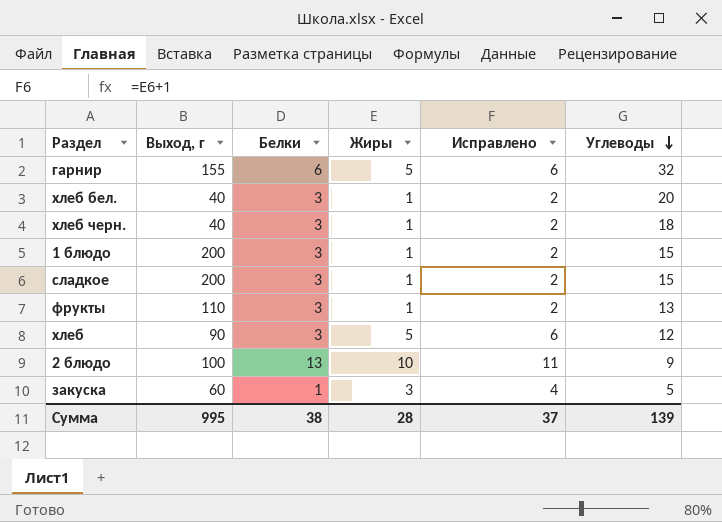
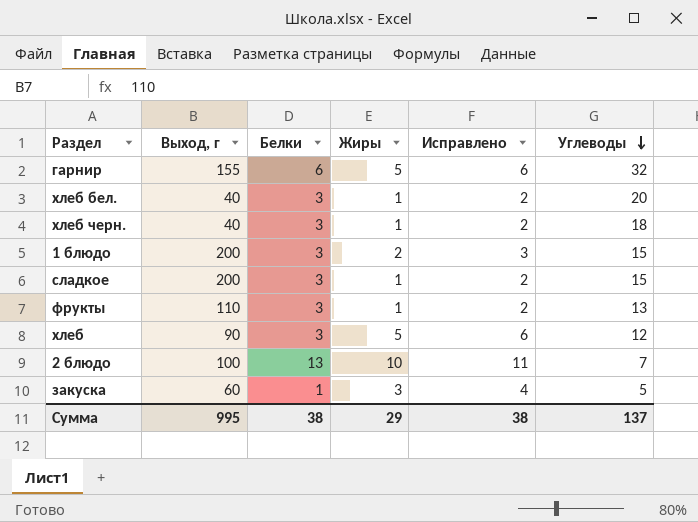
1 блюдо | Жиры: 1 -> 2
1 блюдо | Исправлено: 2 -> 3
2 блюдо | Углеводы: 9 -> 7
Сумма | Жиры: 28 -> 29
Сумма | Исправлено: 37 -> 38
Сумма | Углеводы: 139 -> 137

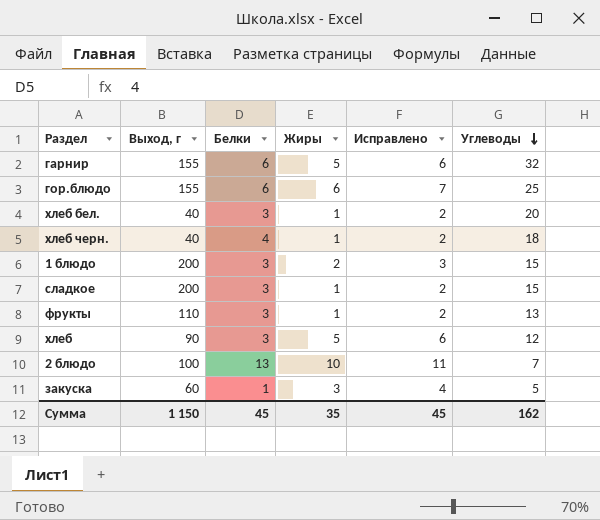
row гор.блюдо: none -> 155 | 6 | 6 | 7 | 25
хлеб черн. | Белки: 3 -> 4
Сумма | Выход, г: 995 -> 1 150
Сумма | Белки: 38 -> 45
Сумма | Жиры: 29 -> 35
Сумма | Исправлено: 38 -> 45
Сумма | Углеводы: 137 -> 162

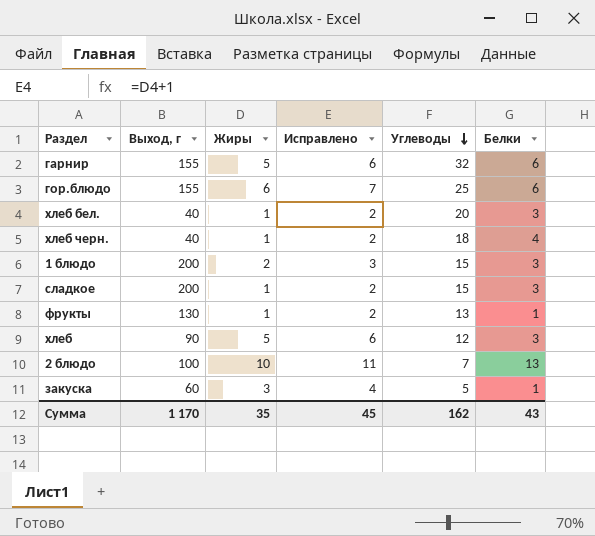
column Белки | position: 3 -> 6
фрукты | Выход, г: 110 -> 130
фрукты | Белки: 3 -> 1
Сумма | Выход, г: 1 150 -> 1 170
Сумма | Белки: 45 -> 43

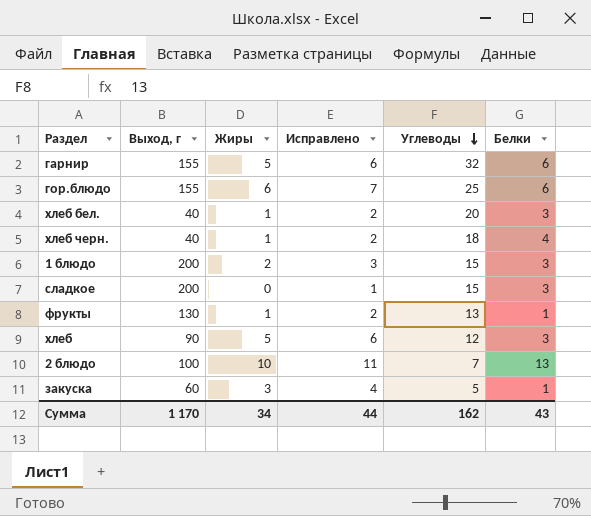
сладкое | Жиры: 1 -> 0
сладкое | Исправлено: 2 -> 1
Сумма | Жиры: 35 -> 34
Сумма | Исправлено: 45 -> 44

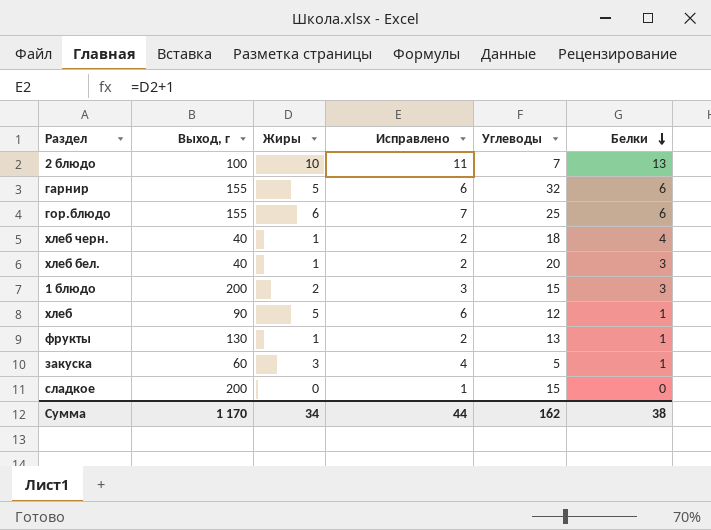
row order: Углеводы descending -> Белки descending
хлеб | Белки: 3 -> 1
сладкое | Белки: 3 -> 0
Сумма | Белки: 43 -> 38

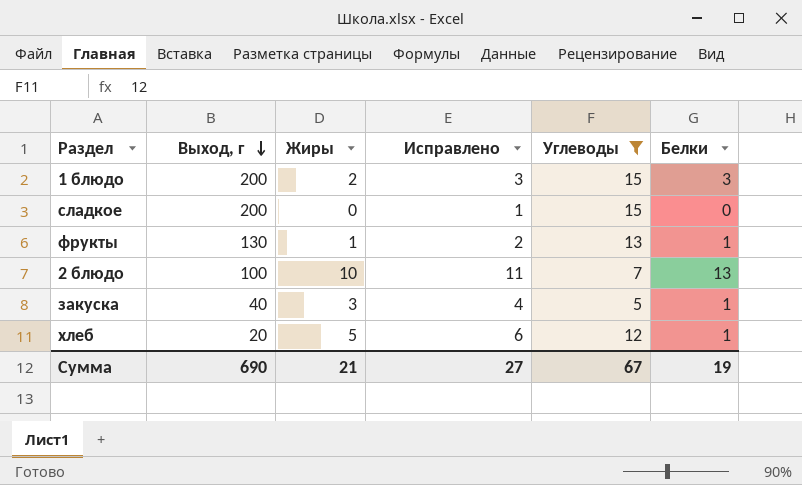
filter: none -> Углеводы <= 15
row order: Белки descending -> Выход, г descending
закуска | Выход, г: 60 -> 40
хлеб | Выход, г: 90 -> 20
Сумма | Выход, г: 1 170 -> 690
Сумма | Жиры: 34 -> 21
Сумма | Исправлено: 44 -> 27
Сумма | Углеводы: 162 -> 67
Сумма | Белки: 38 -> 19

